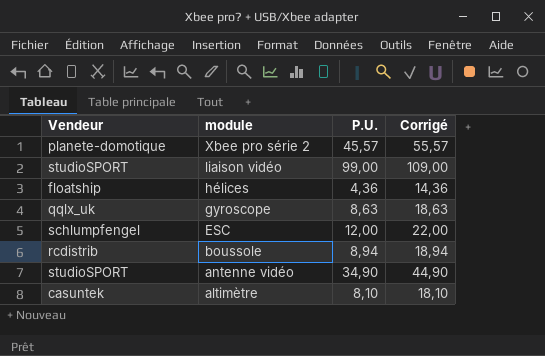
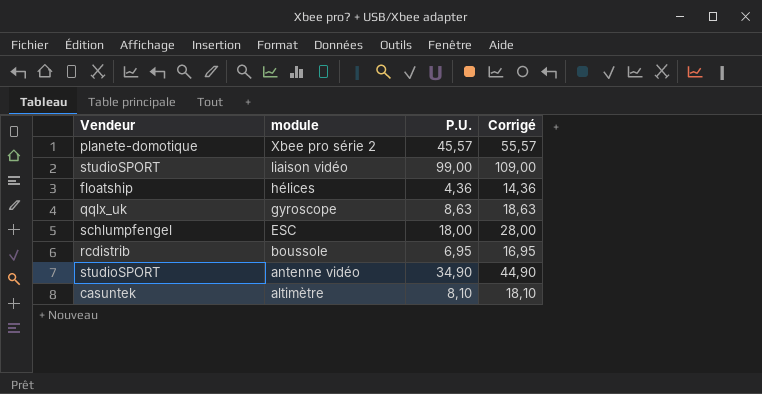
ESC | P.U.: 12,00 -> 18,00
ESC | Corrigé: 22,00 -> 28,00
boussole | P.U.: 8,94 -> 6,95
boussole | Corrigé: 18,94 -> 16,95

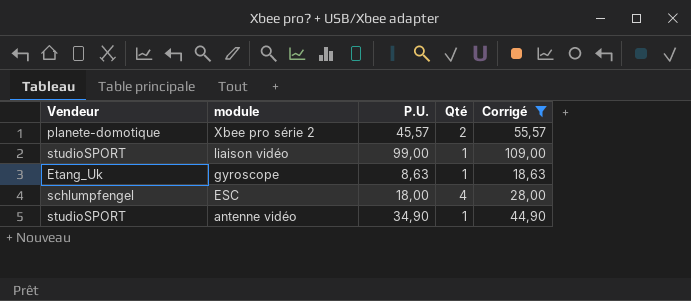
filter: none -> Corrigé >= 18,63
column Qté | position: none -> 4
gyroscope | Vendeur: qqlx_uk -> Etang_Uk

